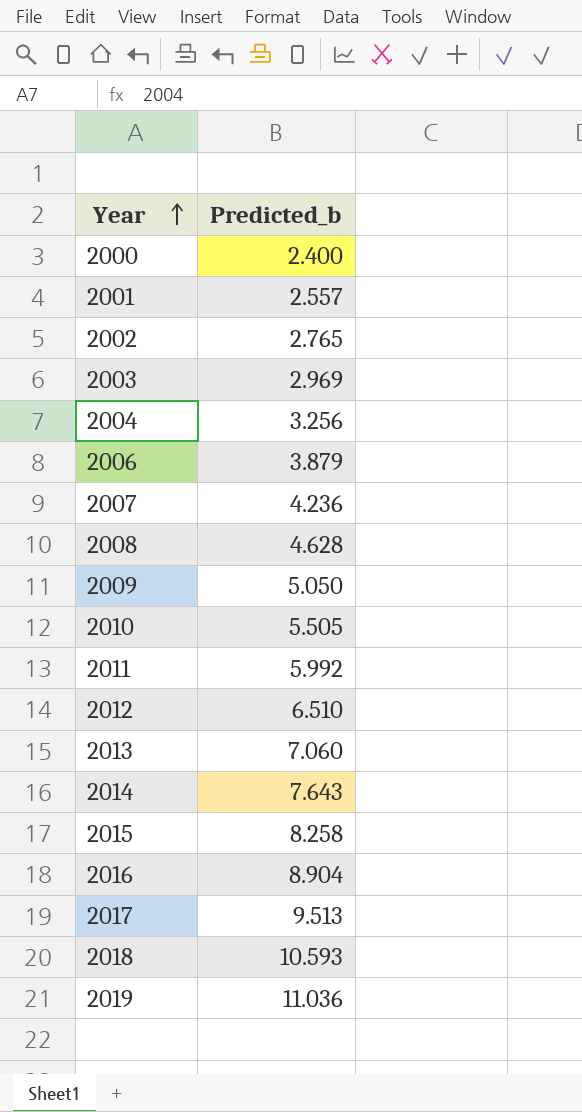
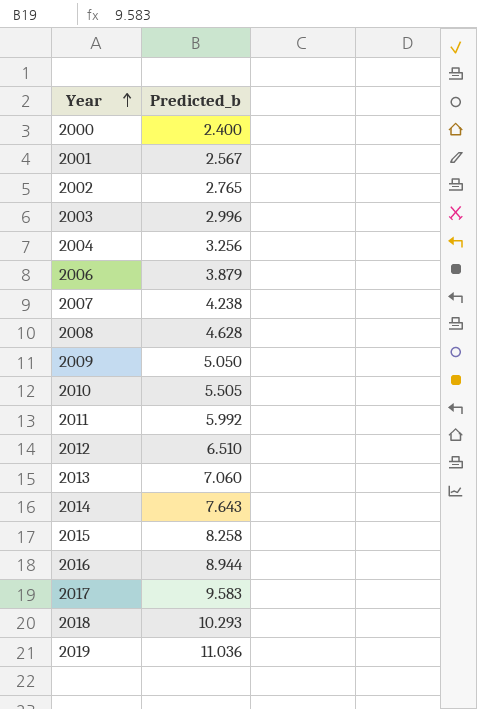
2001 | Predicted_b: 2.557 -> 2.567
2003 | Predicted_b: 2.969 -> 2.996
2007 | Predicted_b: 4.236 -> 4.238
2016 | Predicted_b: 8.904 -> 8.944
2017 | Predicted_b: 9.513 -> 9.583
2018 | Predicted_b: 10.593 -> 10.293

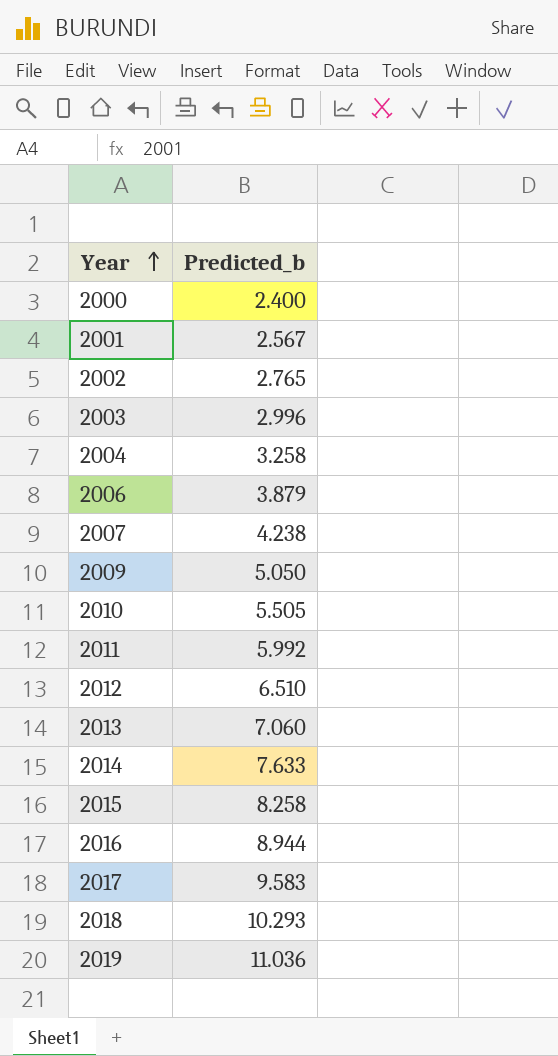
row 2008: 4.628 -> none
2004 | Predicted_b: 3.256 -> 3.258
2014 | Predicted_b: 7.643 -> 7.633

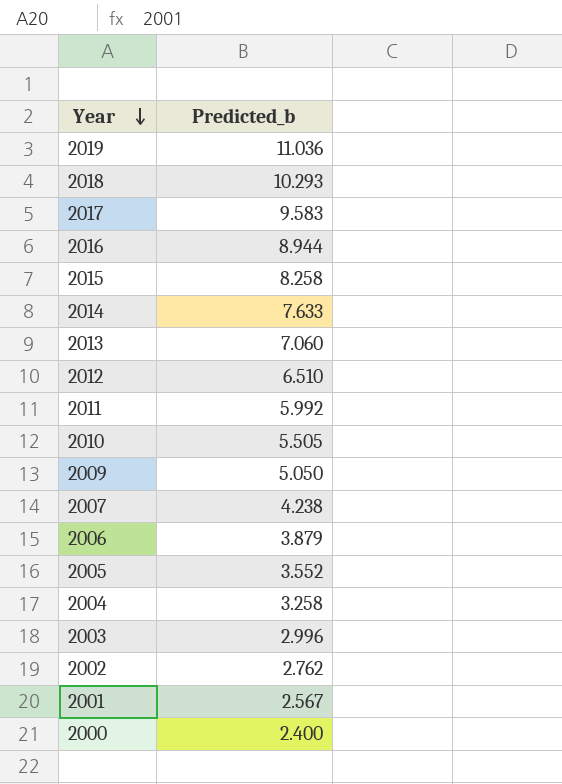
row order: Year ascending -> Year descending
row 2005: none -> 3.552
2002 | Predicted_b: 2.765 -> 2.762

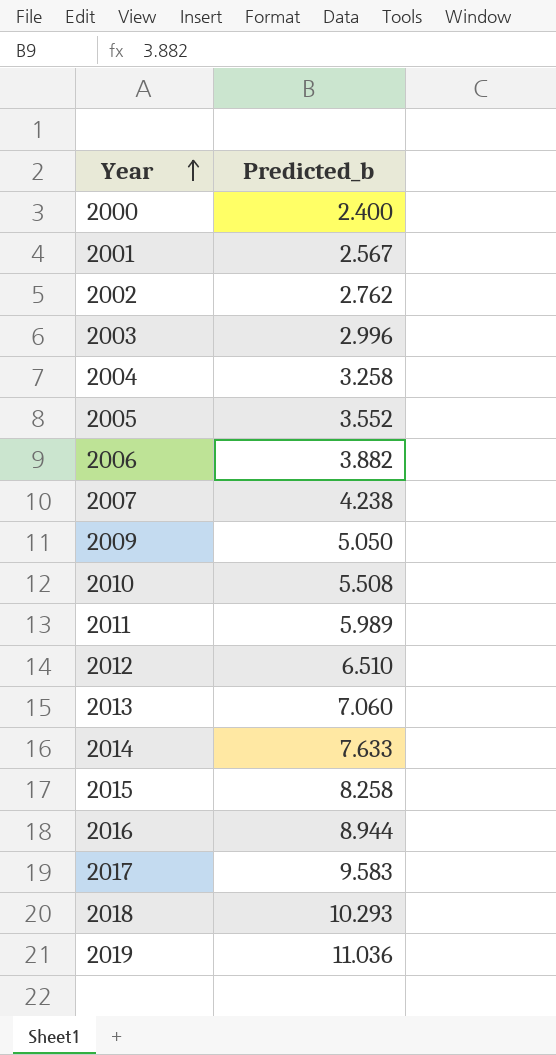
row order: Year descending -> Year ascending
2006 | Predicted_b: 3.879 -> 3.882
2010 | Predicted_b: 5.505 -> 5.508
2011 | Predicted_b: 5.992 -> 5.989

